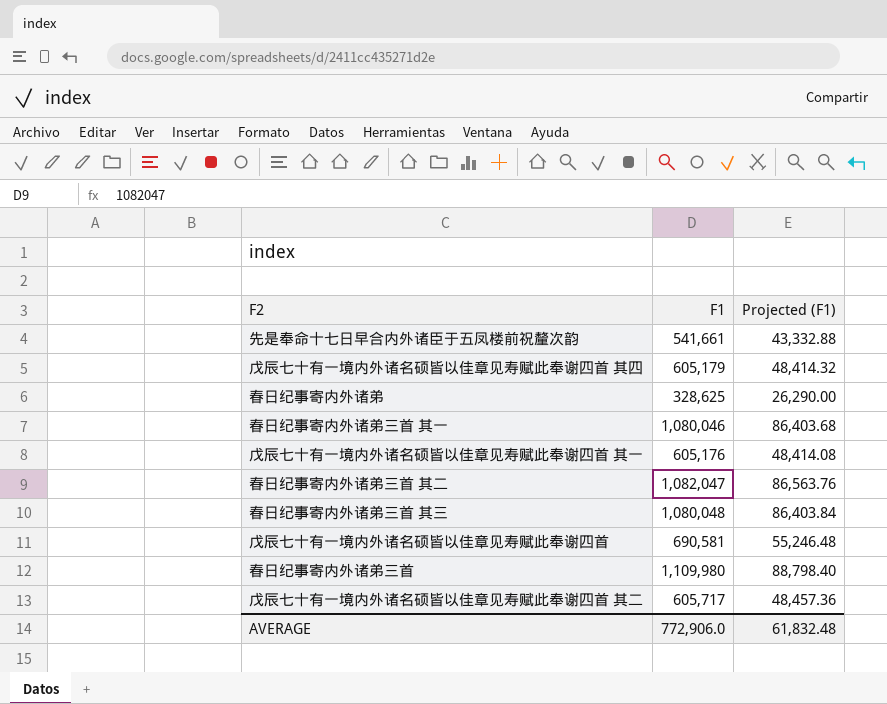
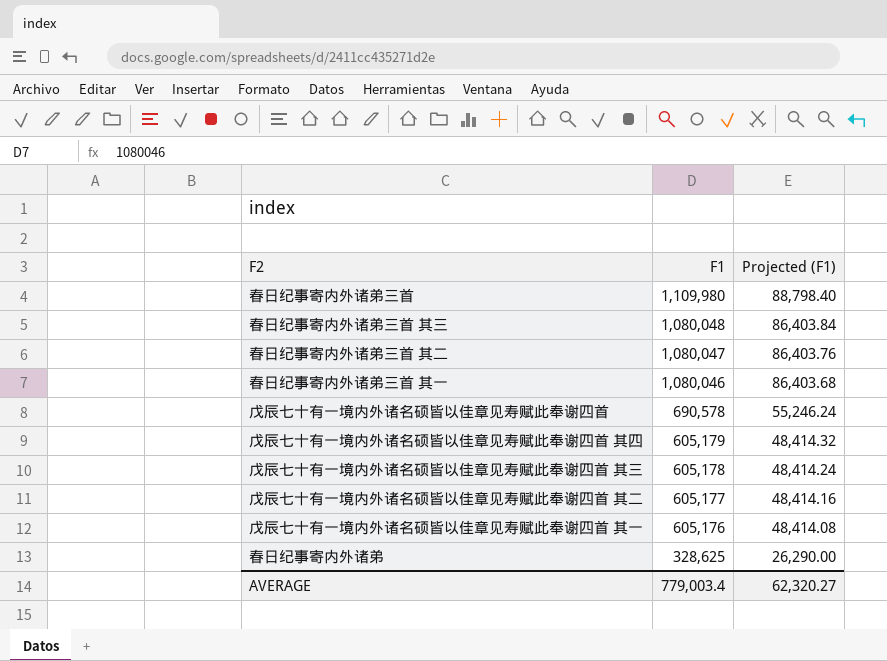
row order: none -> F1 descending
row 先是奉命十七日早合内外诸臣于五凤楼前祝釐次韵: 541,661 | 43,332.88 -> none
春日纪事寄内外诸弟三首 其二 | F1: 1,082,047 -> 1,080,047
春日纪事寄内外诸弟三首 其二 | Projected (F1): 86,563.76 -> 86,403.76
戊辰七十有一境内外诸名硕皆以佳章见寿赋此奉谢四首 | F1: 690,581 -> 690,578
戊辰七十有一境内外诸名硕皆以佳章见寿赋此奉谢四首 | Projected (F1): 55,246.48 -> 55,246.24
row 戊辰七十有一境内外诸名硕皆以佳章见寿赋此奉谢四首 其三: none -> 605,178 | 48,414.24
戊辰七十有一境内外诸名硕皆以佳章见寿赋此奉谢四首 其二 | F1: 605,717 -> 605,177
戊辰七十有一境内外诸名硕皆以佳章见寿赋此奉谢四首 其二 | Projected (F1): 48,457.36 -> 48,414.16
AVERAGE | F1: 772,906.0 -> 779,003.4
AVERAGE | Projected (F1): 61,832.48 -> 62,320.27

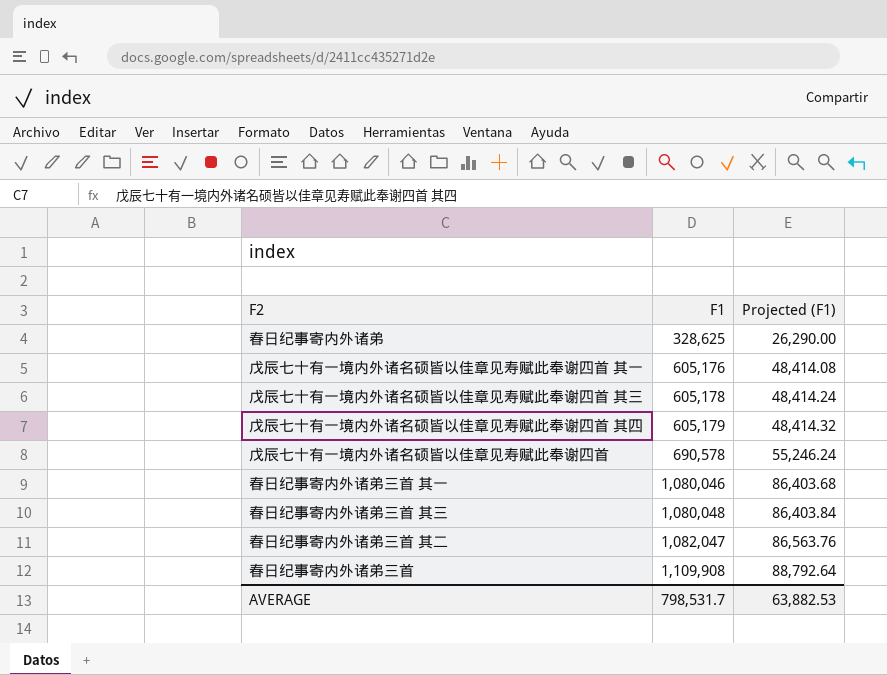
row order: F1 descending -> F1 ascending
row 戊辰七十有一境内外诸名硕皆以佳章见寿赋此奉谢四首 其二: 605,177 | 48,414.16 -> none
春日纪事寄内外诸弟三首 其二 | F1: 1,080,047 -> 1,082,047
春日纪事寄内外诸弟三首 其二 | Projected (F1): 86,403.76 -> 86,563.76
春日纪事寄内外诸弟三首 | F1: 1,109,980 -> 1,109,908
春日纪事寄内外诸弟三首 | Projected (F1): 88,798.40 -> 88,792.64
AVERAGE | F1: 779,003.4 -> 798,531.7
AVERAGE | Projected (F1): 62,320.27 -> 63,882.53

